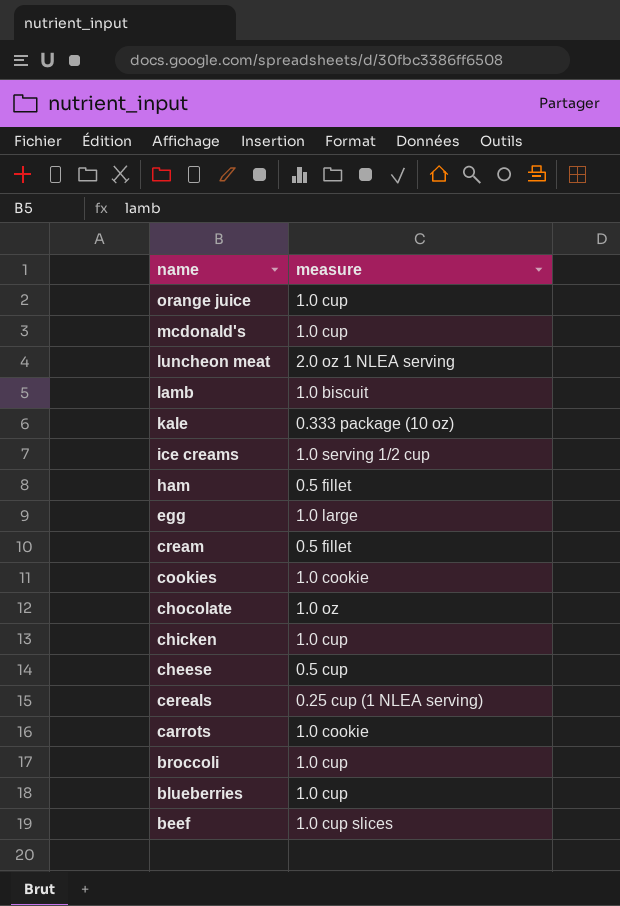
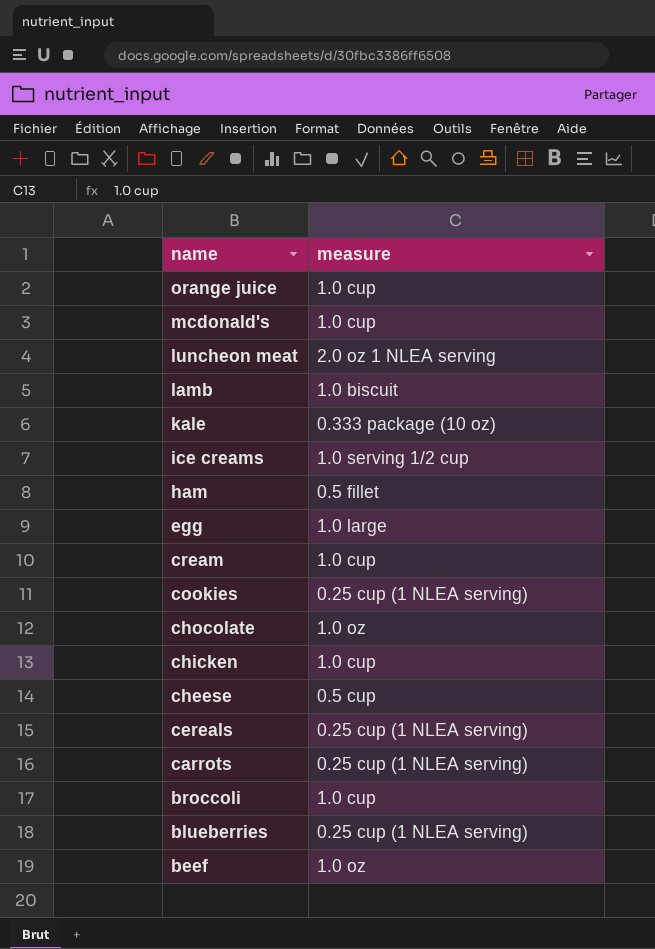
cream | measure: 0.5 fillet -> 1.0 cup
cookies | measure: 1.0 cookie -> 0.25 cup (1 NLEA serving)
carrots | measure: 1.0 cookie -> 0.25 cup (1 NLEA serving)
blueberries | measure: 1.0 cup -> 0.25 cup (1 NLEA serving)
beef | measure: 1.0 cup slices -> 1.0 oz

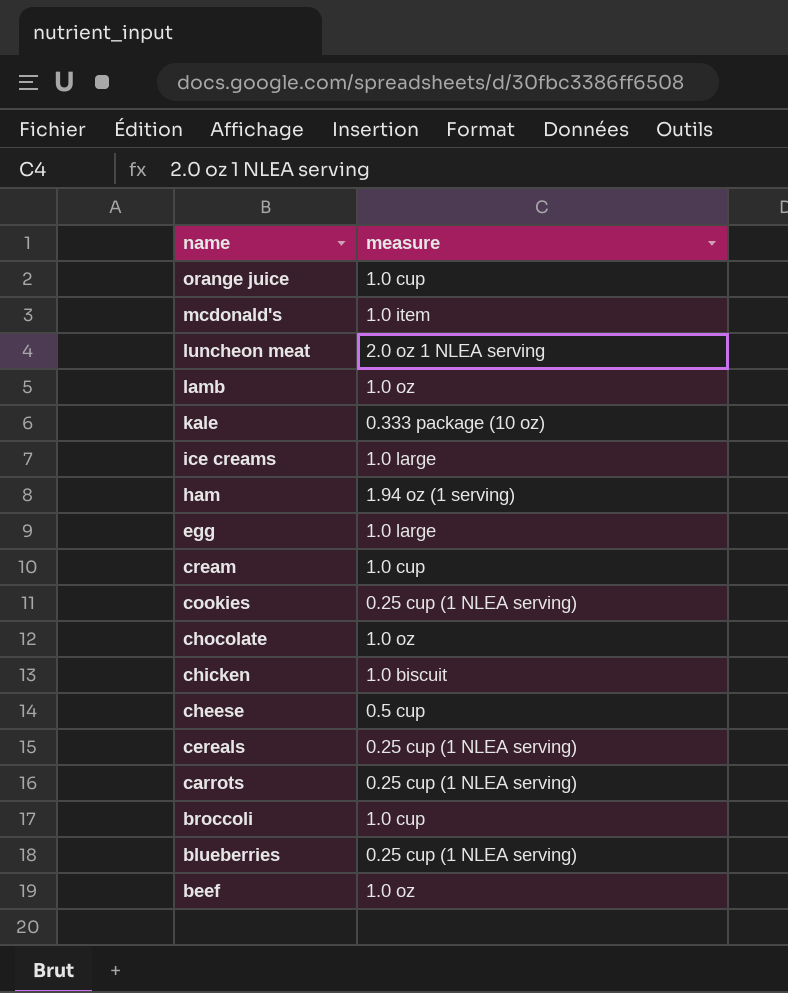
mcdonald's | measure: 1.0 cup -> 1.0 item
lamb | measure: 1.0 biscuit -> 1.0 oz
ice creams | measure: 1.0 serving 1/2 cup -> 1.0 large
ham | measure: 0.5 fillet -> 1.94 oz (1 serving)
chicken | measure: 1.0 cup -> 1.0 biscuit

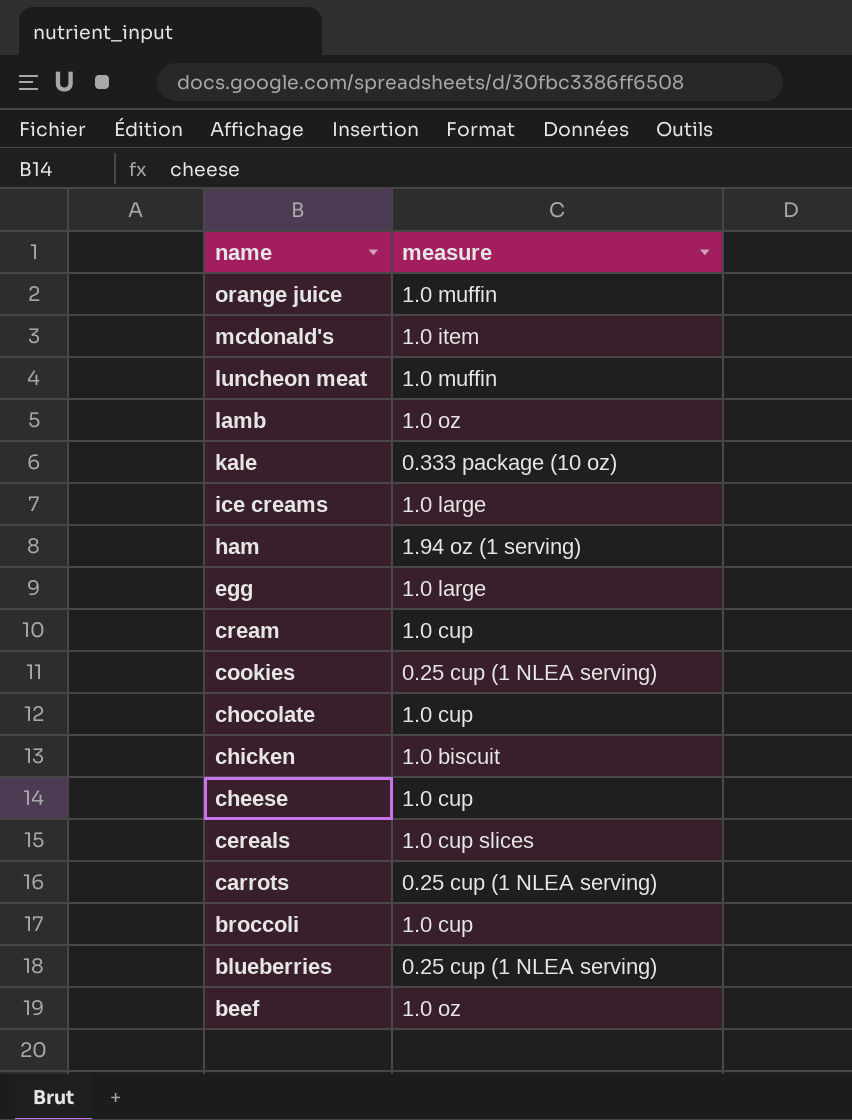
orange juice | measure: 1.0 cup -> 1.0 muffin
luncheon meat | measure: 2.0 oz 1 NLEA serving -> 1.0 muffin
chocolate | measure: 1.0 oz -> 1.0 cup
cheese | measure: 0.5 cup -> 1.0 cup
cereals | measure: 0.25 cup (1 NLEA serving) -> 1.0 cup slices

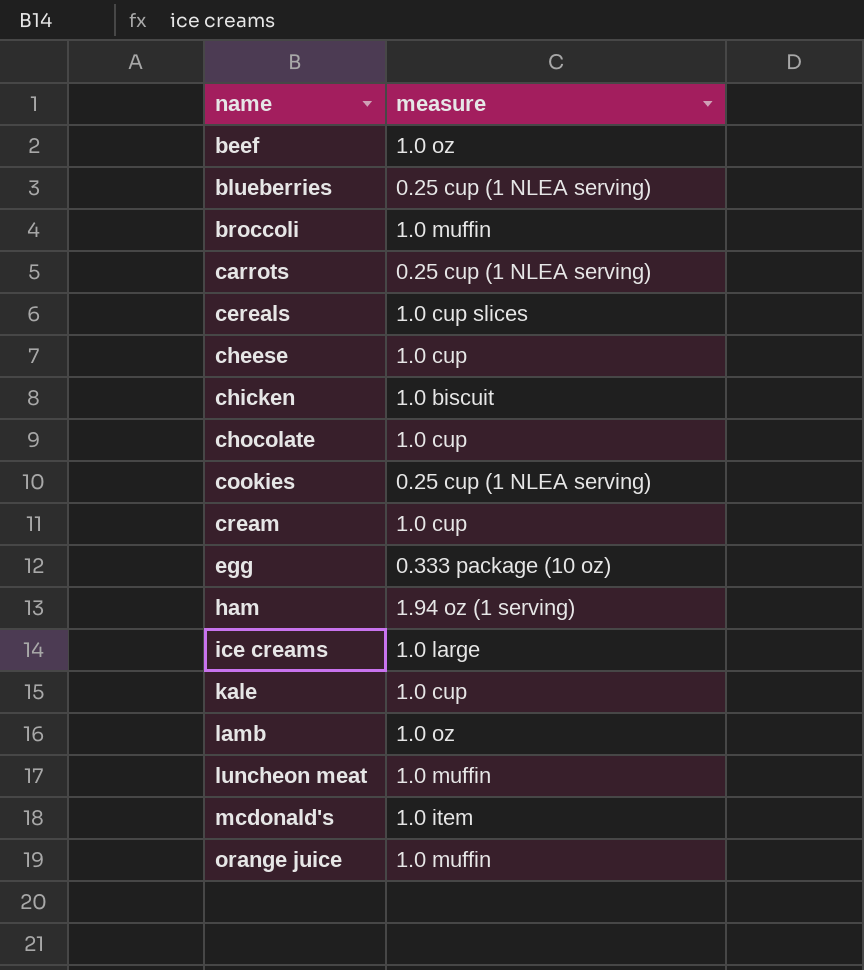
row order: name descending -> name ascending
broccoli | measure: 1.0 cup -> 1.0 muffin
egg | measure: 1.0 large -> 0.333 package (10 oz)
kale | measure: 0.333 package (10 oz) -> 1.0 cup

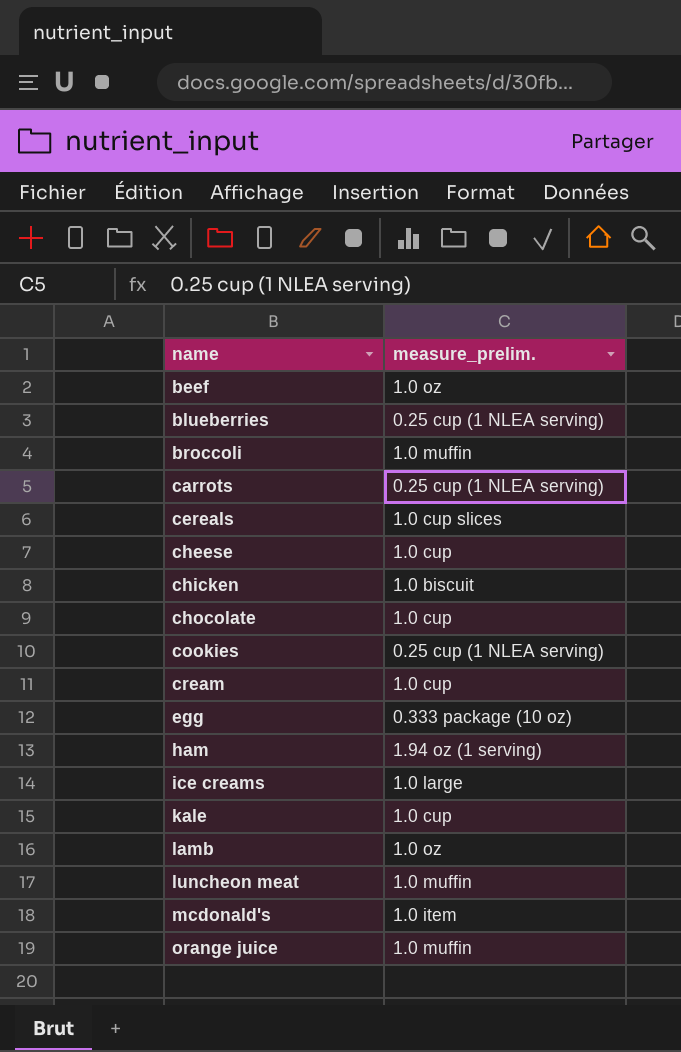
column name: measure -> measure_prelim.

